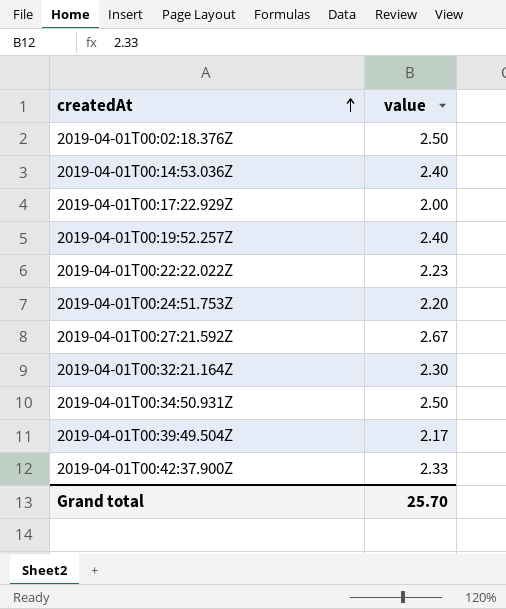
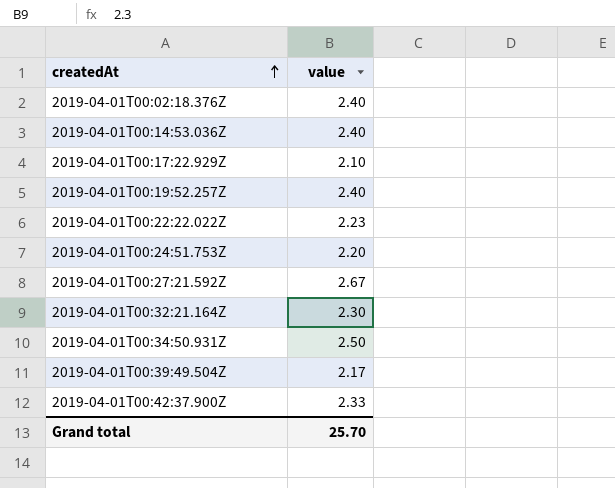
2019-04-01T00:02:18.376Z | value: 2.50 -> 2.40
2019-04-01T00:17:22.929Z | value: 2.00 -> 2.10

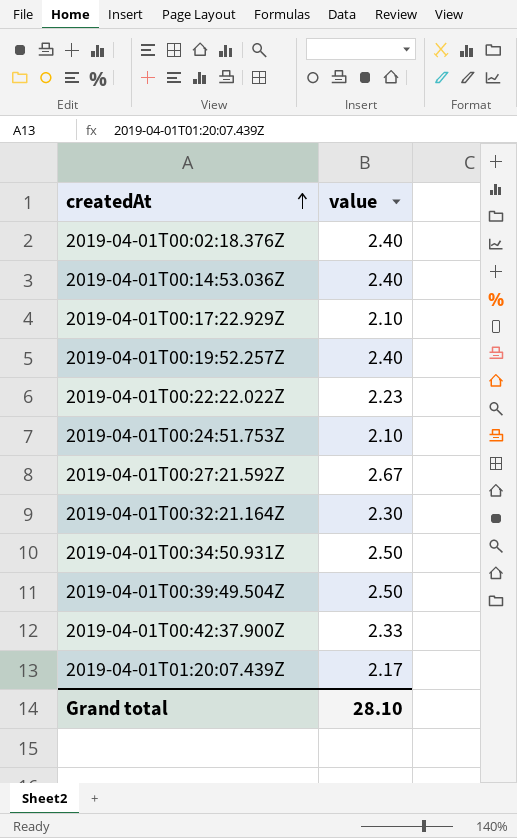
2019-04-01T00:24:51.753Z | value: 2.20 -> 2.10
2019-04-01T00:39:49.504Z | value: 2.17 -> 2.50
row 2019-04-01T01:20:07.439Z: none -> 2.17
Grand total | value: 25.70 -> 28.10

